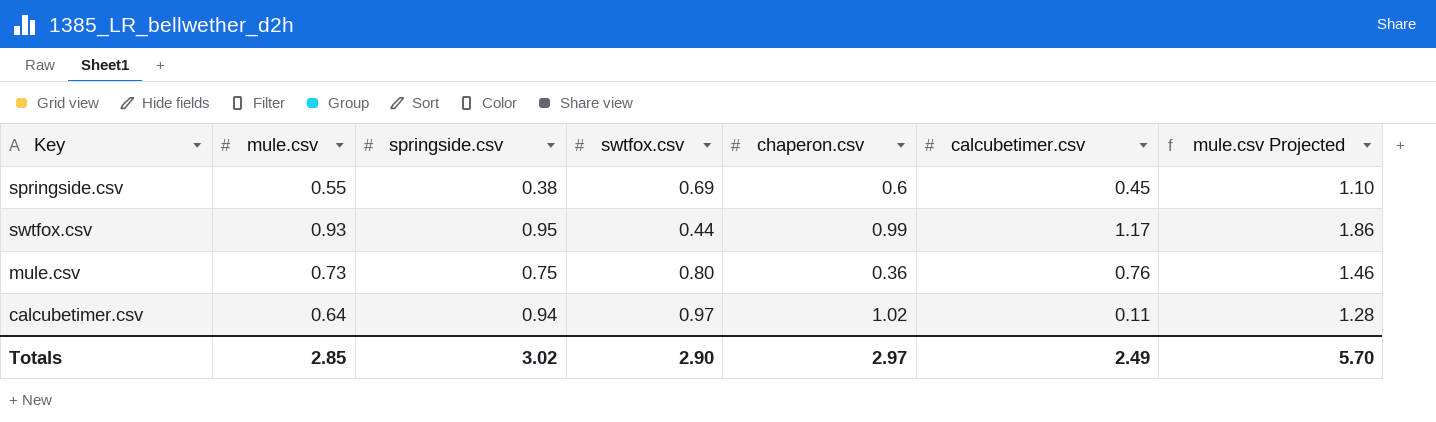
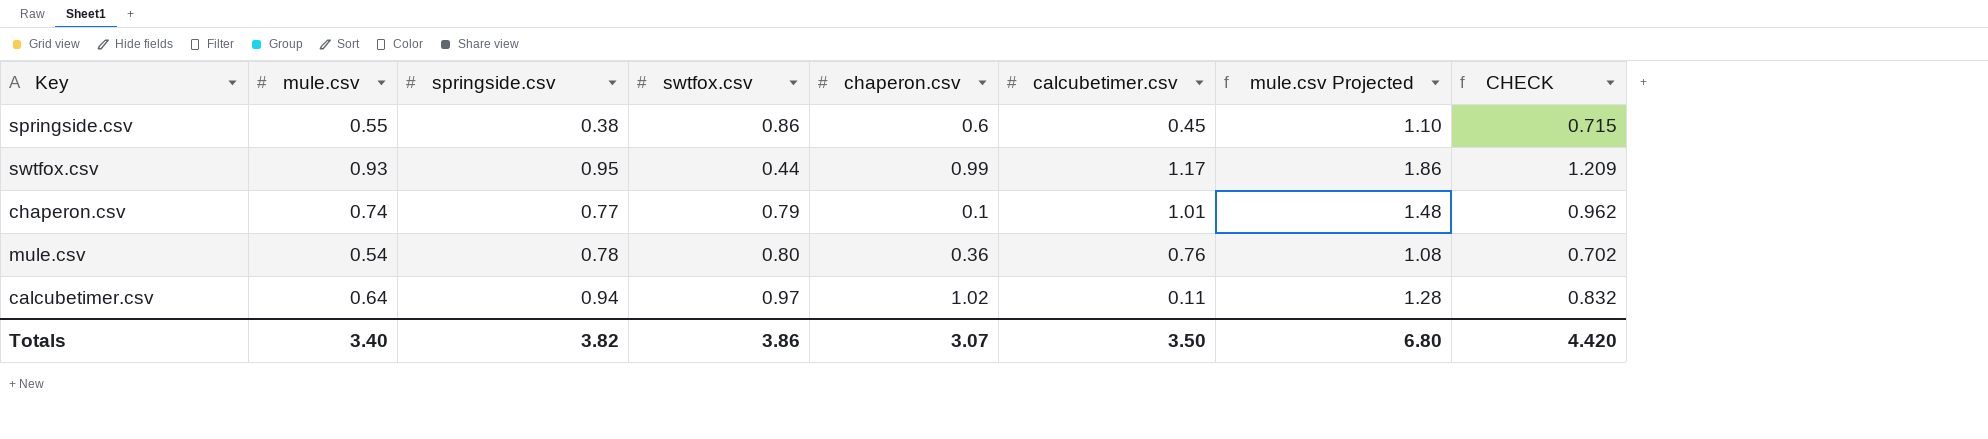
column CHECK | formula: none -> [mule.csv] * 1.3
springside.csv | swtfox.csv: 0.69 -> 0.86
row chaperon.csv: none -> 0.74 | 0.77 | 0.79 | 0.1 | 1.01 | 1.48 | 0.962
mule.csv | mule.csv: 0.73 -> 0.54
mule.csv | springside.csv: 0.75 -> 0.78
mule.csv | mule.csv Projected: 1.46 -> 1.08
Totals | mule.csv: 2.85 -> 3.40
Totals | springside.csv: 3.02 -> 3.82
Totals | swtfox.csv: 2.90 -> 3.86
Totals | chaperon.csv: 2.97 -> 3.07
Totals | calcubetimer.csv: 2.49 -> 3.50
Totals | mule.csv Projected: 5.70 -> 6.80

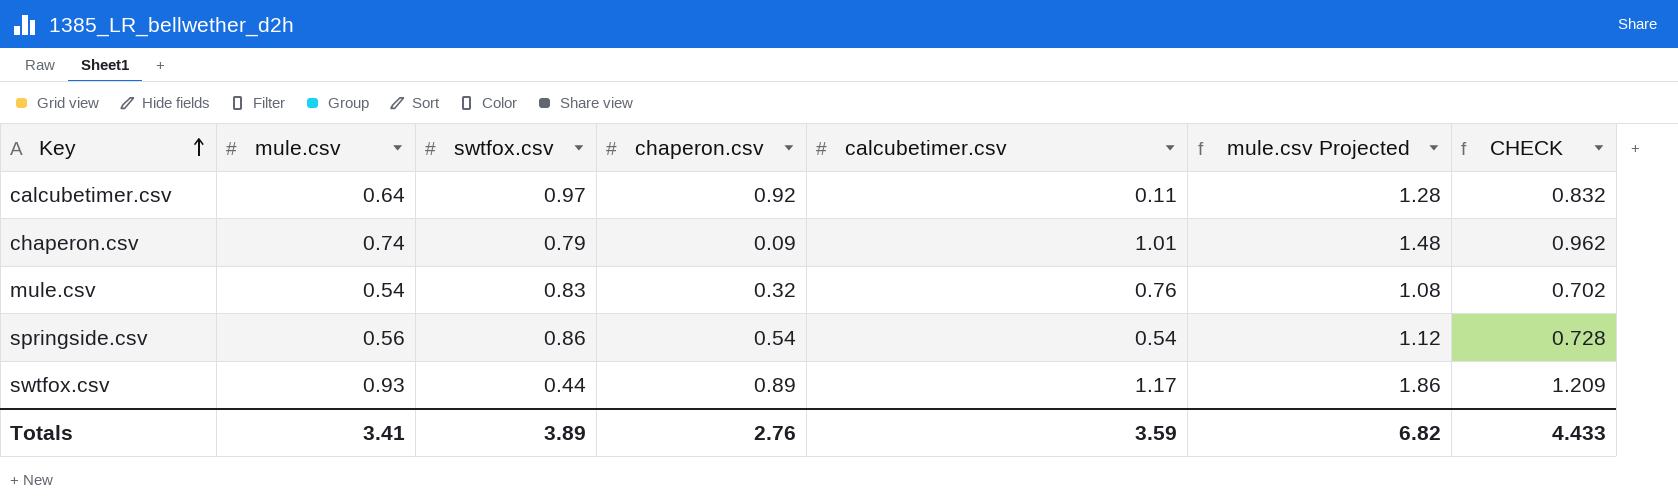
row order: none -> Key ascending
column springside.csv | position: 3 -> none
calcubetimer.csv | chaperon.csv: 1.02 -> 0.92
chaperon.csv | chaperon.csv: 0.1 -> 0.09
mule.csv | swtfox.csv: 0.80 -> 0.83
mule.csv | chaperon.csv: 0.36 -> 0.32
springside.csv | mule.csv: 0.55 -> 0.56
springside.csv | chaperon.csv: 0.6 -> 0.54
springside.csv | calcubetimer.csv: 0.45 -> 0.54
springside.csv | mule.csv Projected: 1.10 -> 1.12
springside.csv | CHECK: 0.715 -> 0.728
swtfox.csv | chaperon.csv: 0.99 -> 0.89
Totals | mule.csv: 3.40 -> 3.41
Totals | swtfox.csv: 3.86 -> 3.89
Totals | chaperon.csv: 3.07 -> 2.76
Totals | calcubetimer.csv: 3.50 -> 3.59
Totals | mule.csv Projected: 6.80 -> 6.82
Totals | CHECK: 4.420 -> 4.433

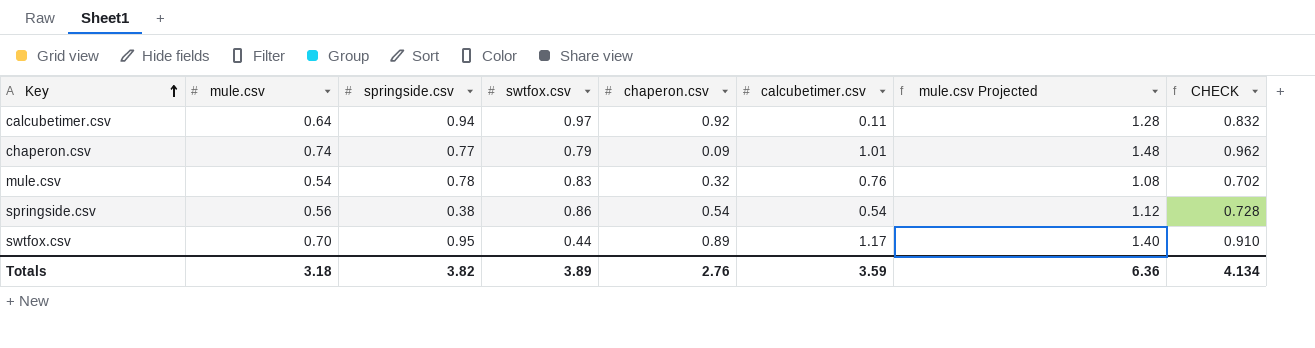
column springside.csv | position: none -> 3
swtfox.csv | mule.csv: 0.93 -> 0.70
swtfox.csv | mule.csv Projected: 1.86 -> 1.40
swtfox.csv | CHECK: 1.209 -> 0.910
Totals | mule.csv: 3.41 -> 3.18
Totals | mule.csv Projected: 6.82 -> 6.36
Totals | CHECK: 4.433 -> 4.134

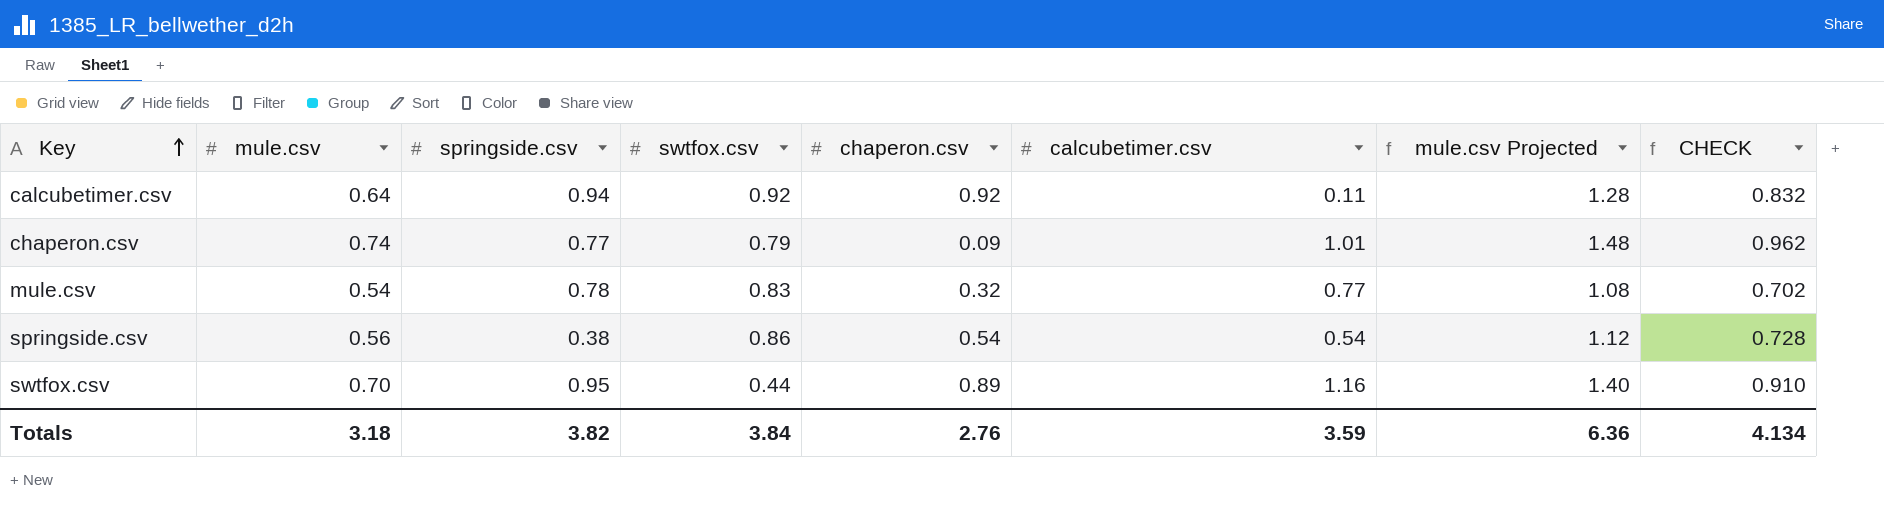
calcubetimer.csv | swtfox.csv: 0.97 -> 0.92
mule.csv | calcubetimer.csv: 0.76 -> 0.77
swtfox.csv | calcubetimer.csv: 1.17 -> 1.16
Totals | swtfox.csv: 3.89 -> 3.84

